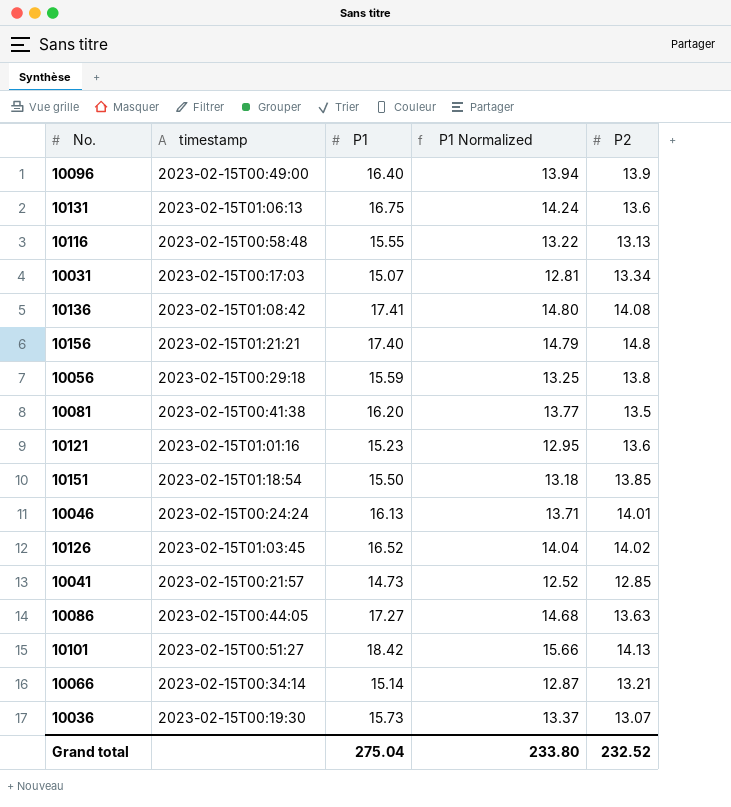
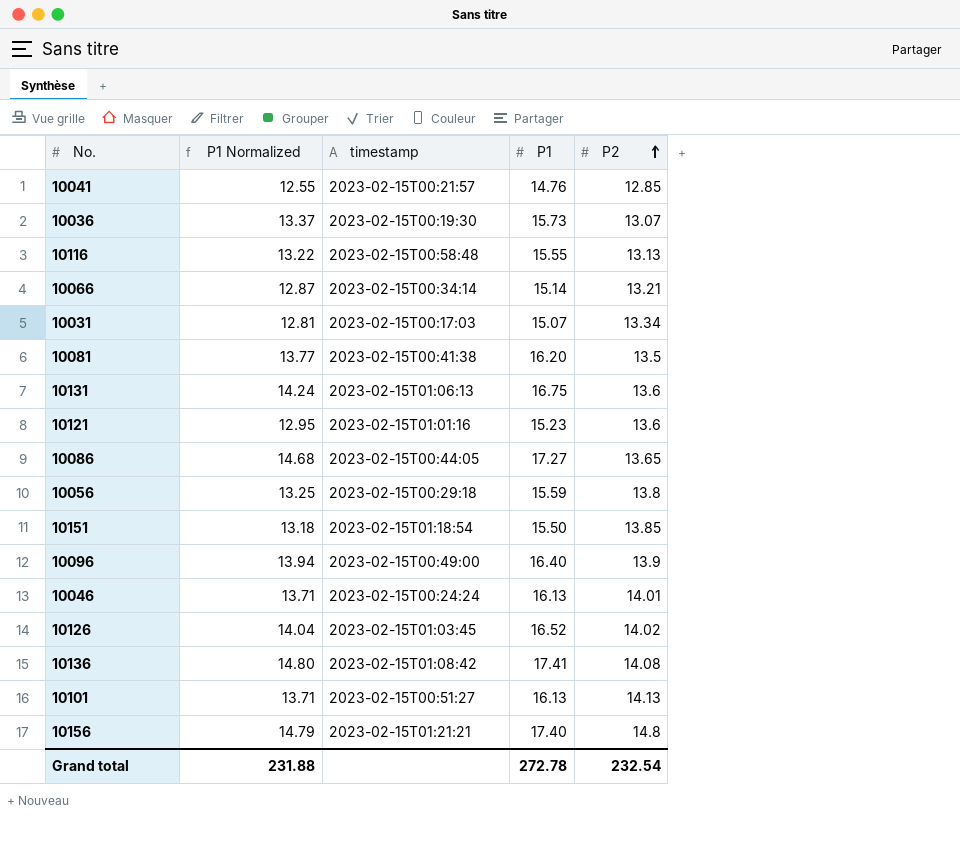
row order: none -> P2 ascending
column P1 Normalized | position: 4 -> 2
10041 | P1 Normalized: 12.52 -> 12.55
10041 | P1: 14.73 -> 14.76
10086 | P2: 13.63 -> 13.65
10101 | P1 Normalized: 15.66 -> 13.71
10101 | P1: 18.42 -> 16.13
Grand total | P1 Normalized: 233.80 -> 231.88
Grand total | P1: 275.04 -> 272.78
Grand total | P2: 232.52 -> 232.54

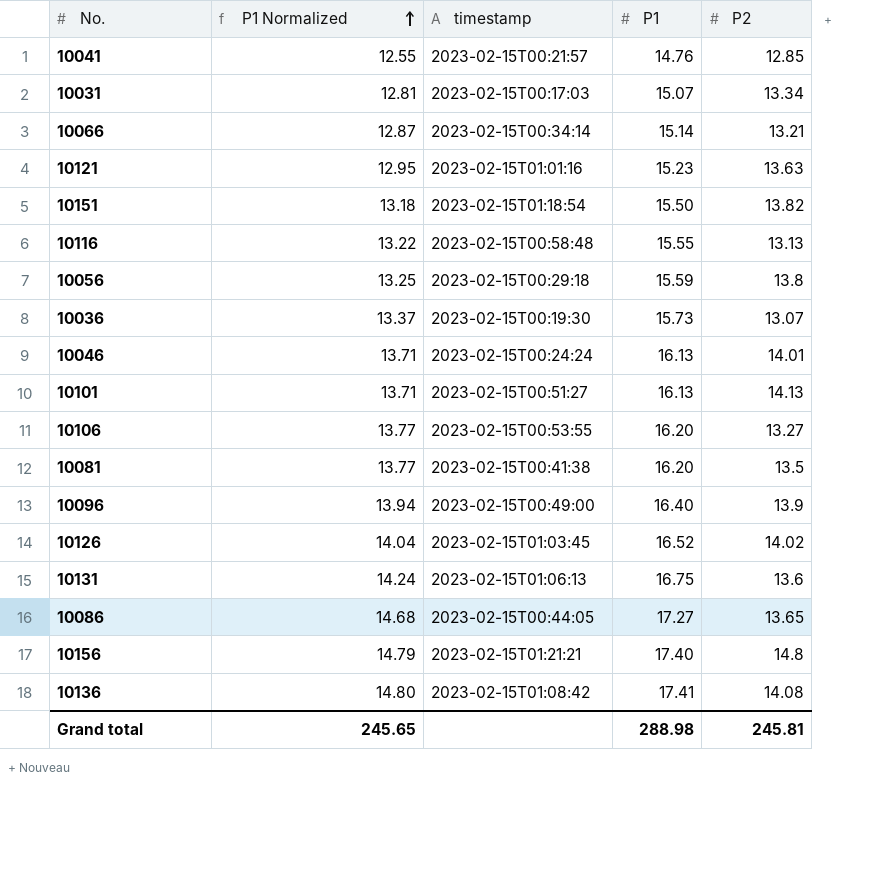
row order: P2 ascending -> P1 Normalized ascending
10121 | P2: 13.6 -> 13.63
10151 | P2: 13.85 -> 13.82
row 10106: none -> 13.77 | 2023-02-15T00:53:55 | 16.20 | 13.27
Grand total | P1 Normalized: 231.88 -> 245.65
Grand total | P1: 272.78 -> 288.98
Grand total | P2: 232.54 -> 245.81

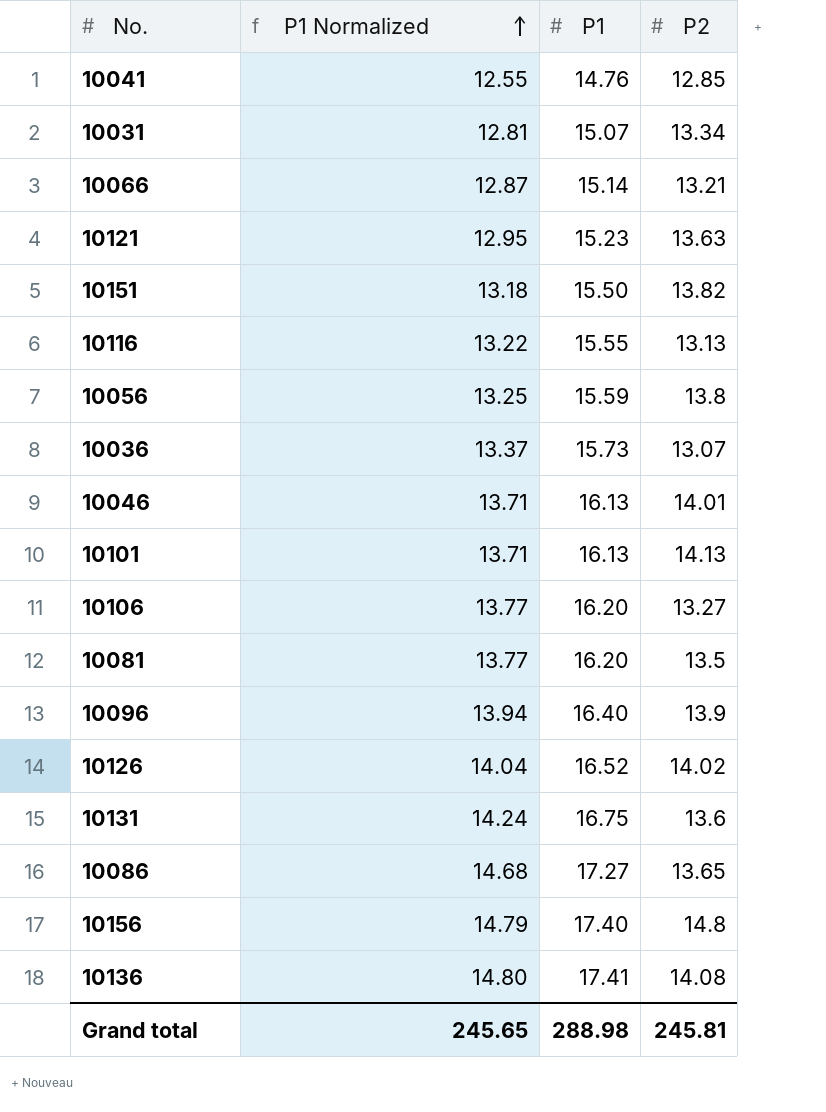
column timestamp | position: 3 -> none

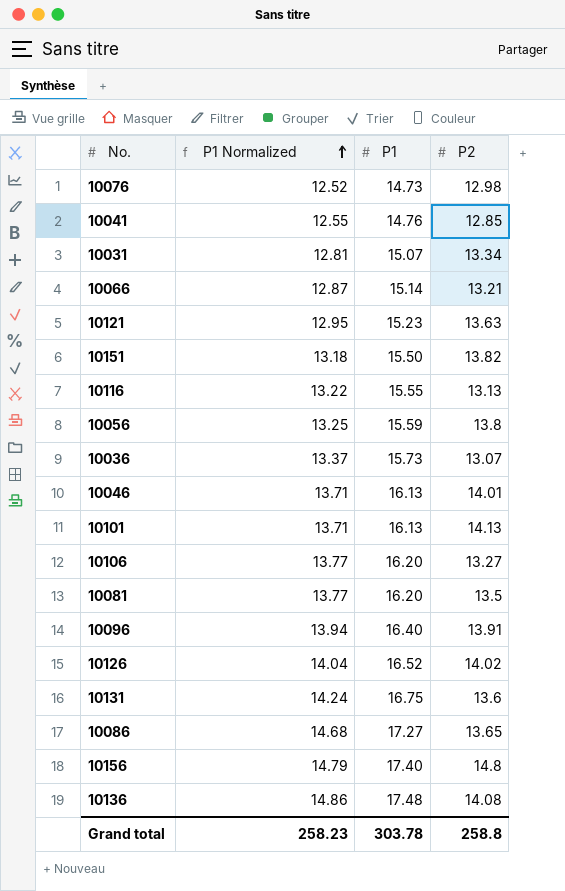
row 10076: none -> 12.52 | 14.73 | 12.98
10096 | P2: 13.9 -> 13.91
10136 | P1 Normalized: 14.80 -> 14.86
10136 | P1: 17.41 -> 17.48
Grand total | P1 Normalized: 245.65 -> 258.23
Grand total | P1: 288.98 -> 303.78
Grand total | P2: 245.81 -> 258.8

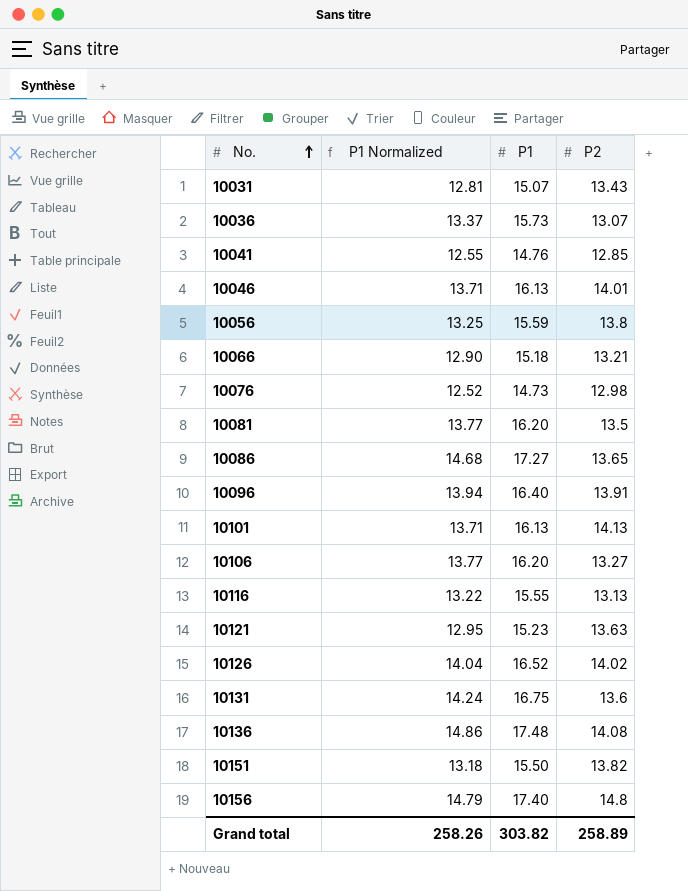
row order: P1 Normalized ascending -> No. ascending
10031 | P2: 13.34 -> 13.43
10066 | P1 Normalized: 12.87 -> 12.90
10066 | P1: 15.14 -> 15.18
Grand total | P1 Normalized: 258.23 -> 258.26
Grand total | P1: 303.78 -> 303.82
Grand total | P2: 258.8 -> 258.89

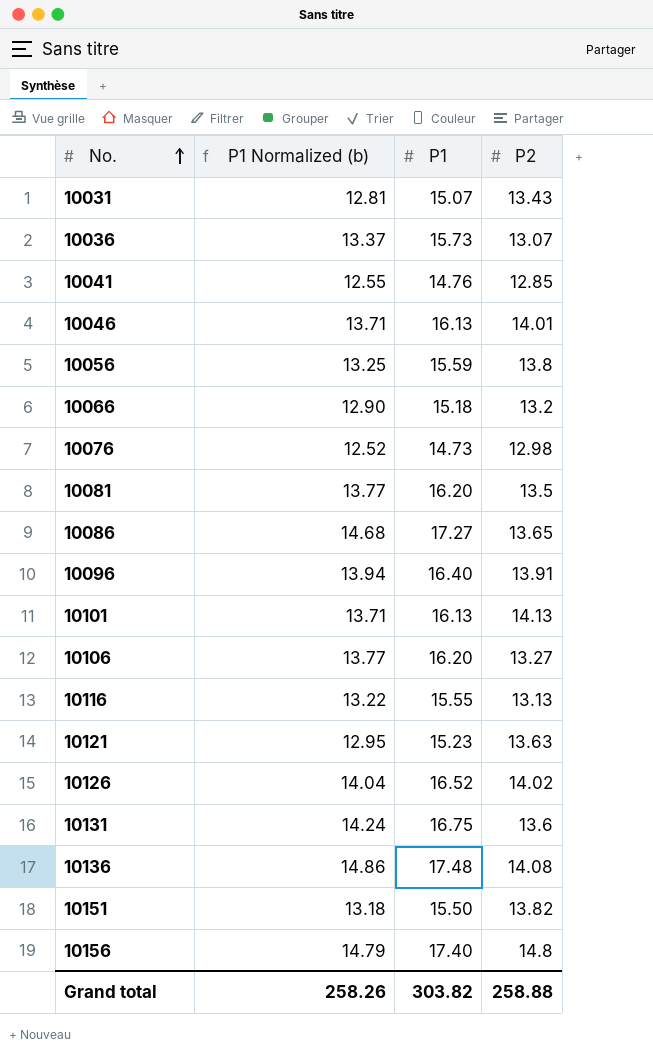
column name: P1 Normalized -> P1 Normalized (b)
10066 | P2: 13.21 -> 13.2
Grand total | P2: 258.89 -> 258.88

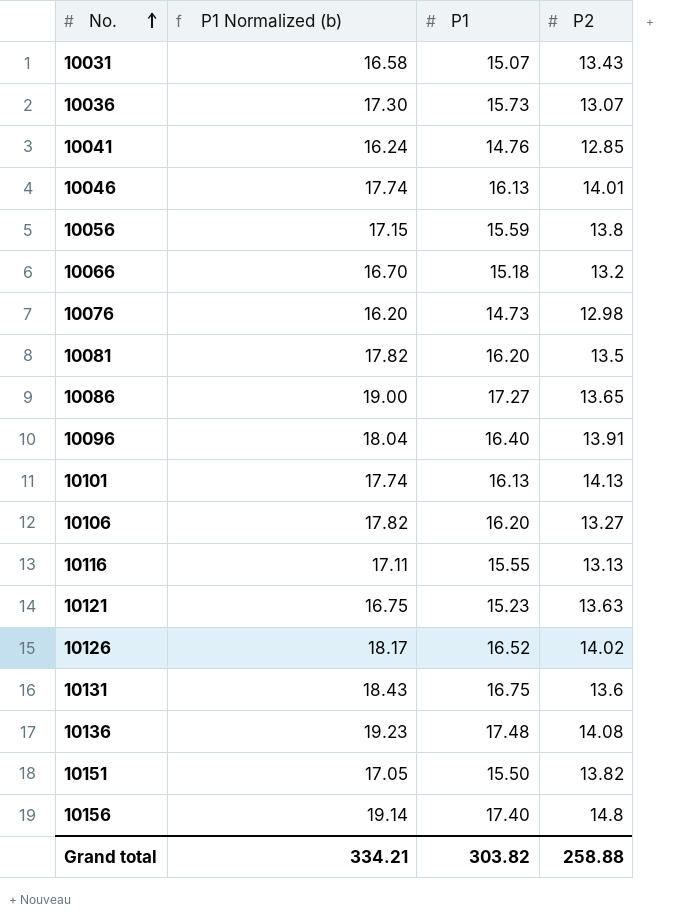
column P1 Normalized (b) | formula: [P1] * 0.85 -> [P1] * 1.1
Grand total | P1 Normalized (b): 258.26 -> 334.21

